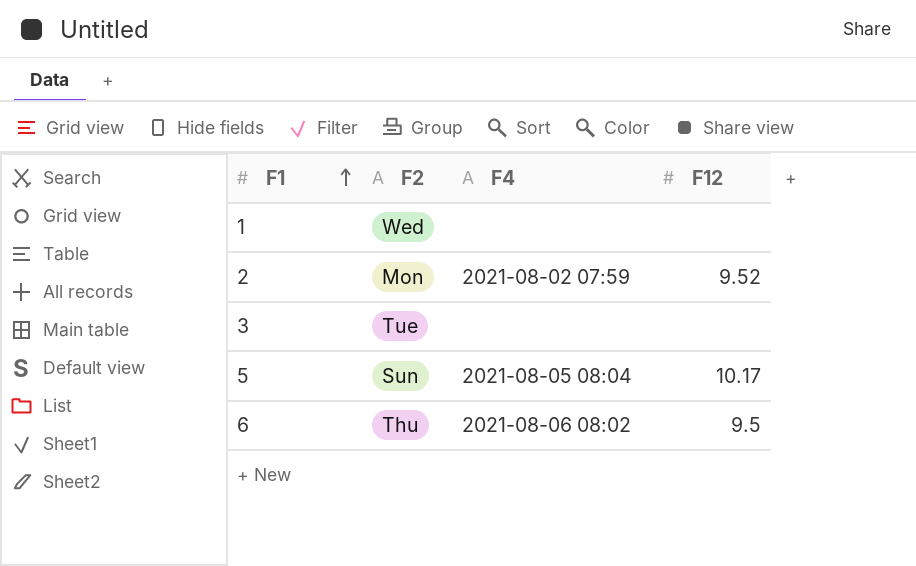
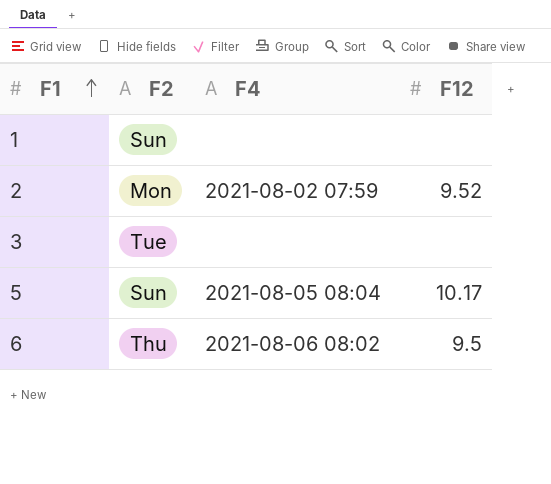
1 | F2: Wed -> Sun

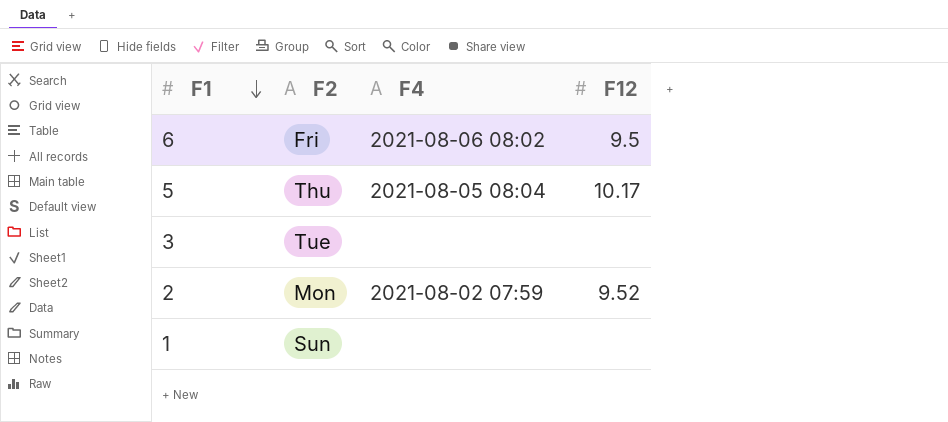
row order: F1 ascending -> F1 descending
6 | F2: Thu -> Fri
5 | F2: Sun -> Thu

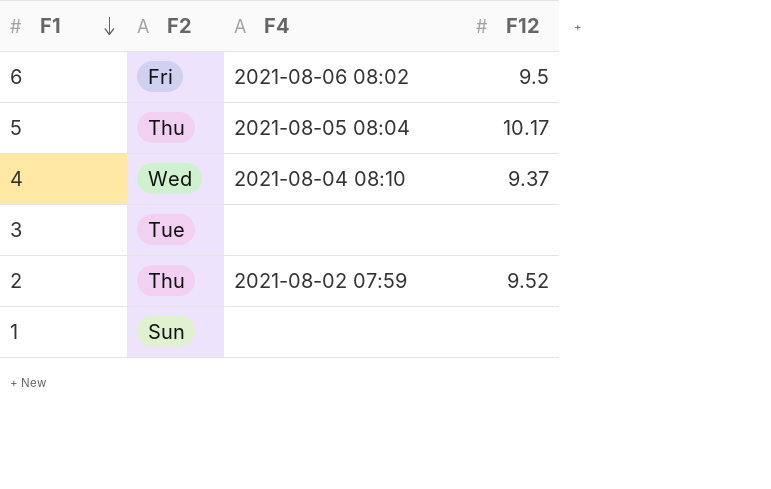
row 4: none -> Wed | 2021-08-04 08:10 | 9.37
2 | F2: Mon -> Thu

